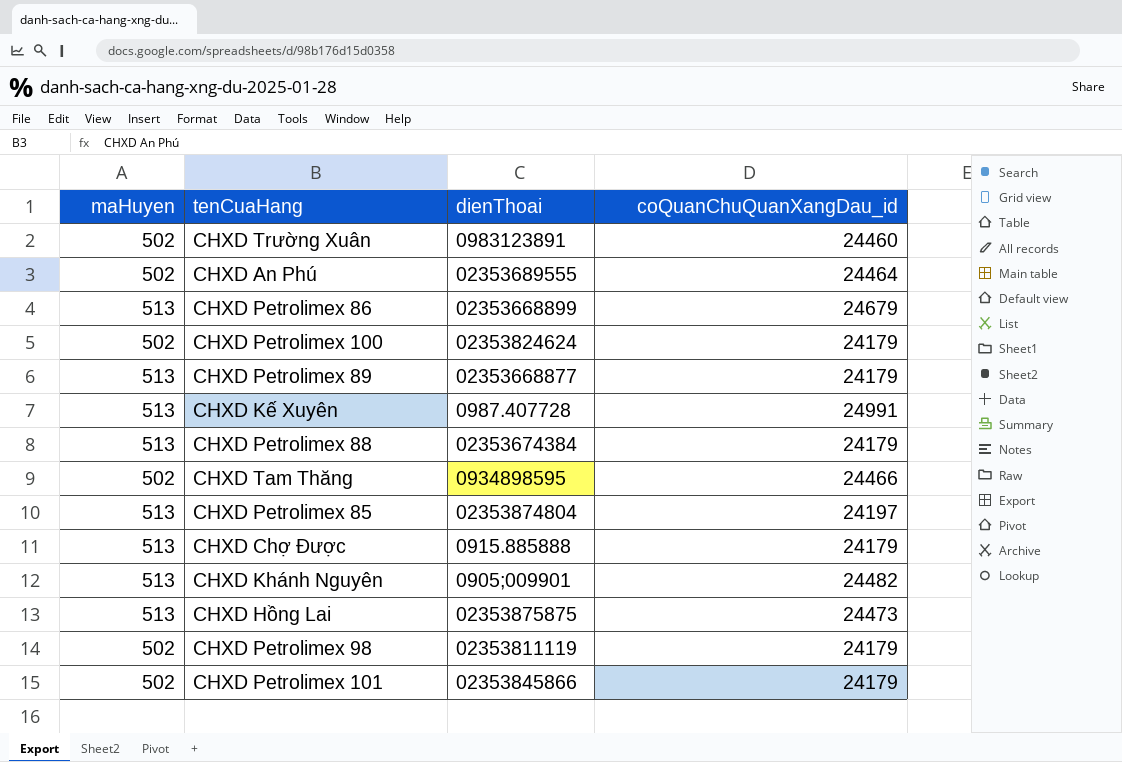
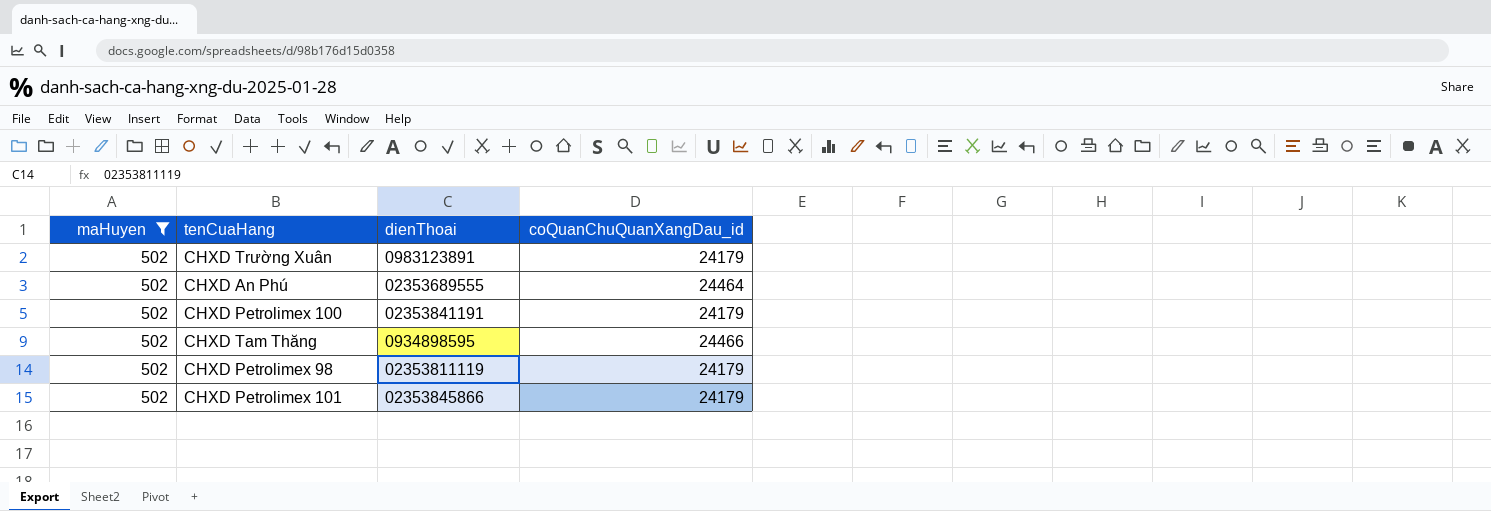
filter: none -> maHuyen = 502
CHXD Trường Xuân | coQuanChuQuanXangDau_id: 24460 -> 24179
CHXD Petrolimex 100 | dienThoai: 02353824624 -> 02353841191

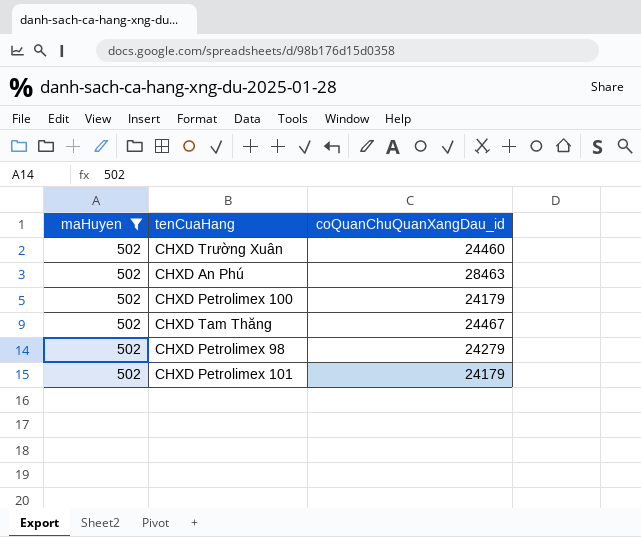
column dienThoai | position: 3 -> none
CHXD Trường Xuân | coQuanChuQuanXangDau_id: 24179 -> 24460
CHXD An Phú | coQuanChuQuanXangDau_id: 24464 -> 28463
CHXD Tam Thăng | coQuanChuQuanXangDau_id: 24466 -> 24467
CHXD Petrolimex 98 | coQuanChuQuanXangDau_id: 24179 -> 24279

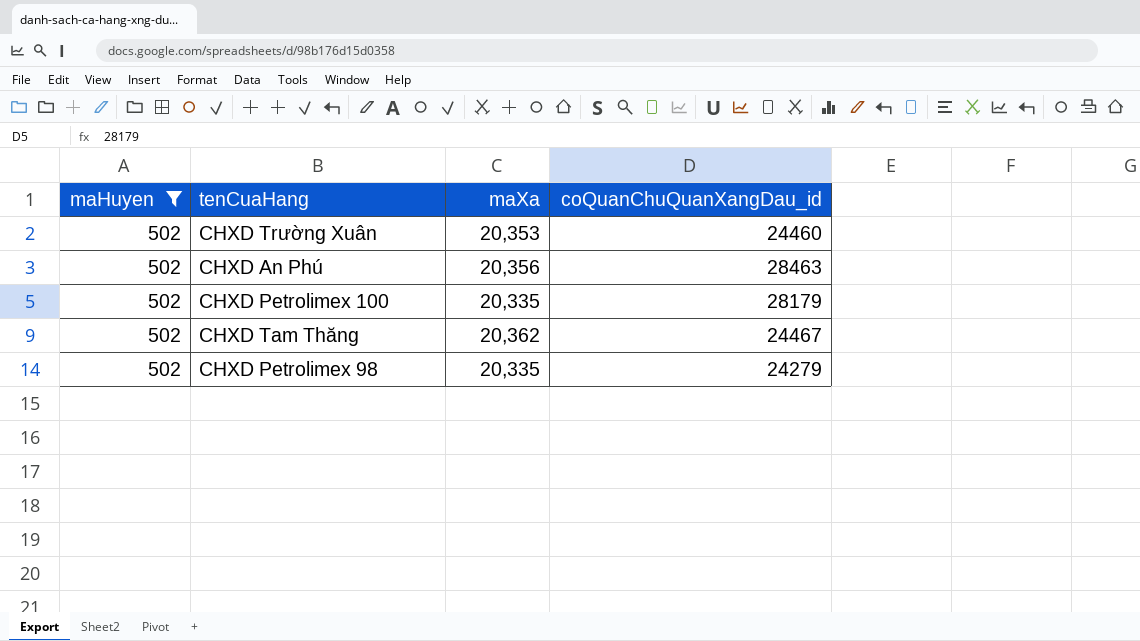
column maXa | position: none -> 3
row CHXD Petrolimex 101: 502 | 24179 -> none
CHXD Petrolimex 100 | coQuanChuQuanXangDau_id: 24179 -> 28179

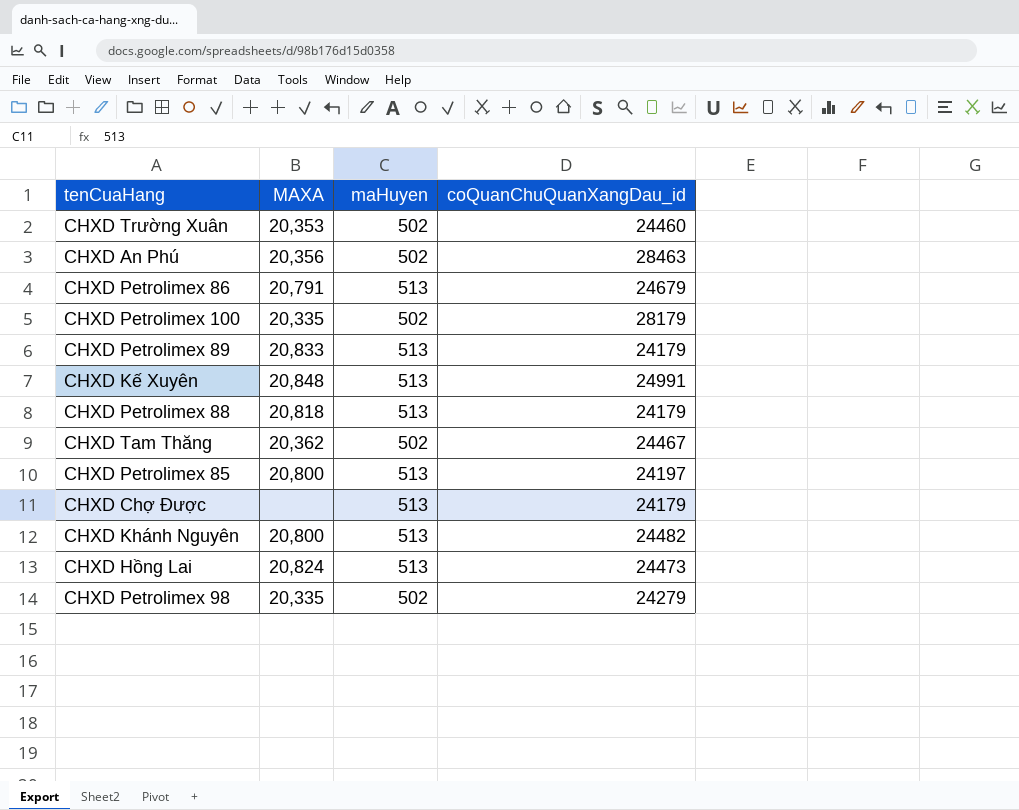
filter: maHuyen = 502 -> none
column name: maXa -> MAXA
column maHuyen | position: 1 -> 3

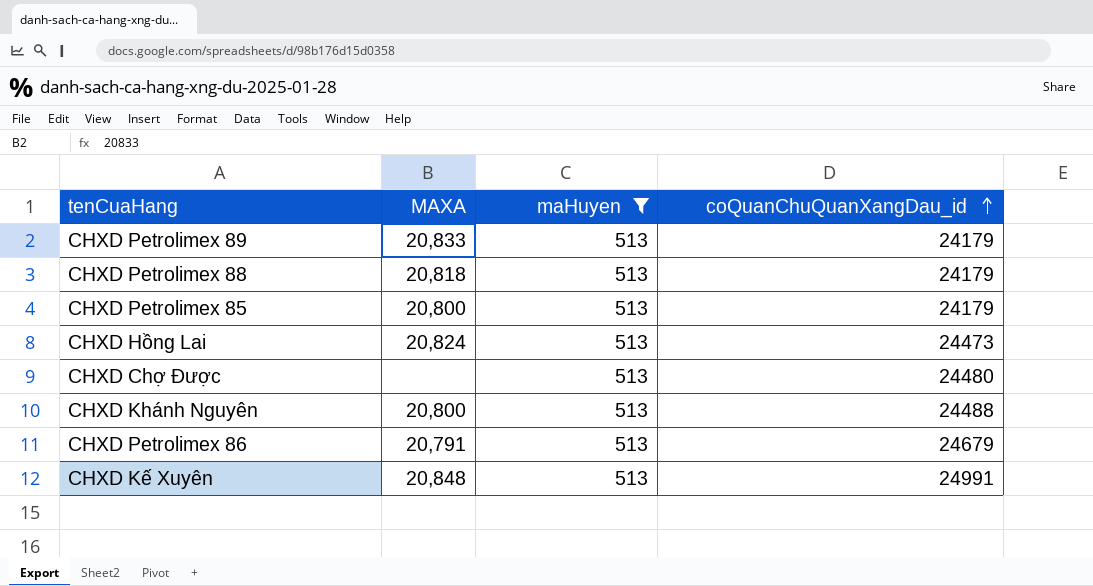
filter: none -> maHuyen = 513
row order: none -> coQuanChuQuanXangDau_id ascending
CHXD Petrolimex 85 | coQuanChuQuanXangDau_id: 24197 -> 24179
CHXD Chợ Được | coQuanChuQuanXangDau_id: 24179 -> 24480
CHXD Khánh Nguyên | coQuanChuQuanXangDau_id: 24482 -> 24488

